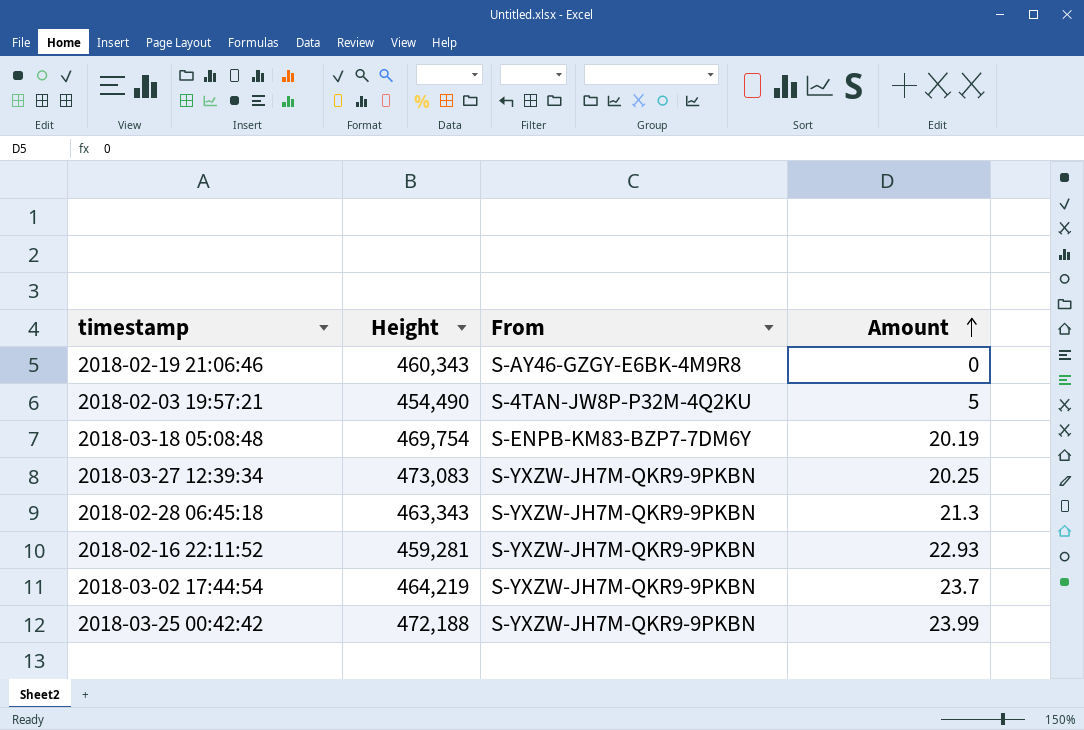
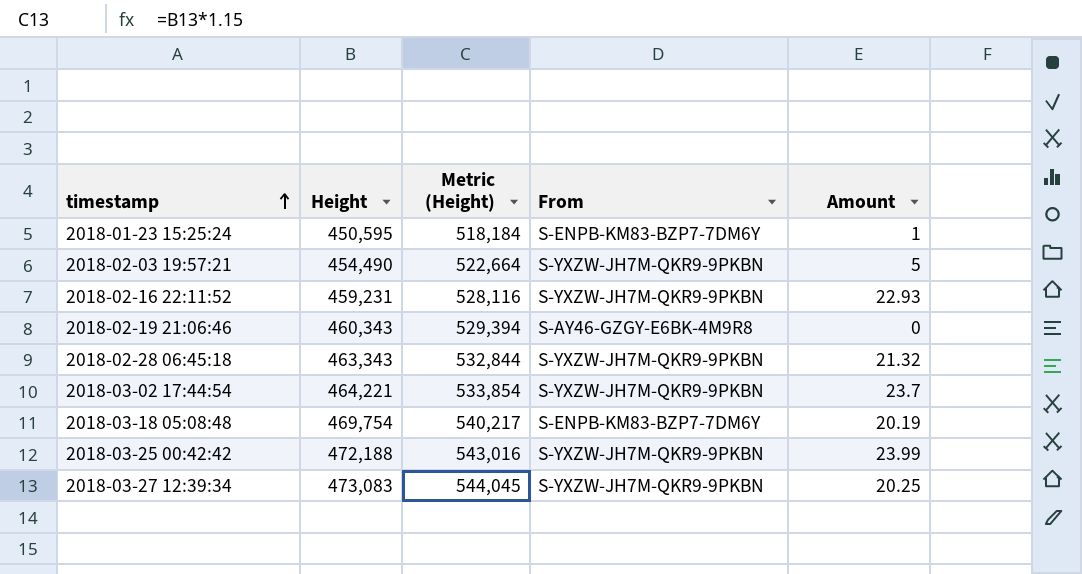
row order: Amount ascending -> timestamp ascending
column Metric (Height) | formula: none -> [Height] * 1.15
row 2018-01-23 15:25:24: none -> 450,595 | 518,184 | S-ENPB-KM83-BZP7-7DM6Y | 1
2018-02-03 19:57:21 | From: S-4TAN-JW8P-P32M-4Q2KU -> S-YXZW-JH7M-QKR9-9PKBN
2018-02-16 22:11:52 | Height: 459,281 -> 459,231
2018-02-28 06:45:18 | Amount: 21.3 -> 21.32
2018-03-02 17:44:54 | Height: 464,219 -> 464,221

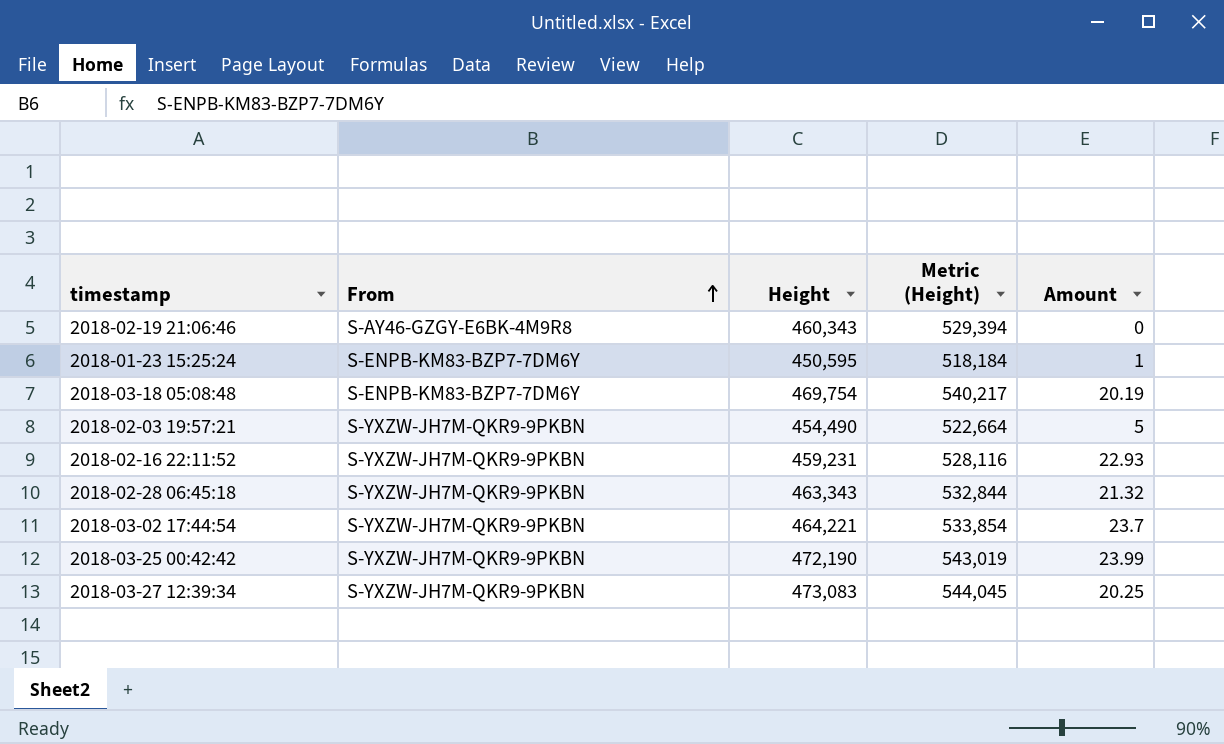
row order: timestamp ascending -> From ascending
column From | position: 4 -> 2
2018-03-25 00:42:42 | Height: 472,188 -> 472,190
2018-03-25 00:42:42 | Metric (Height): 543,016 -> 543,019

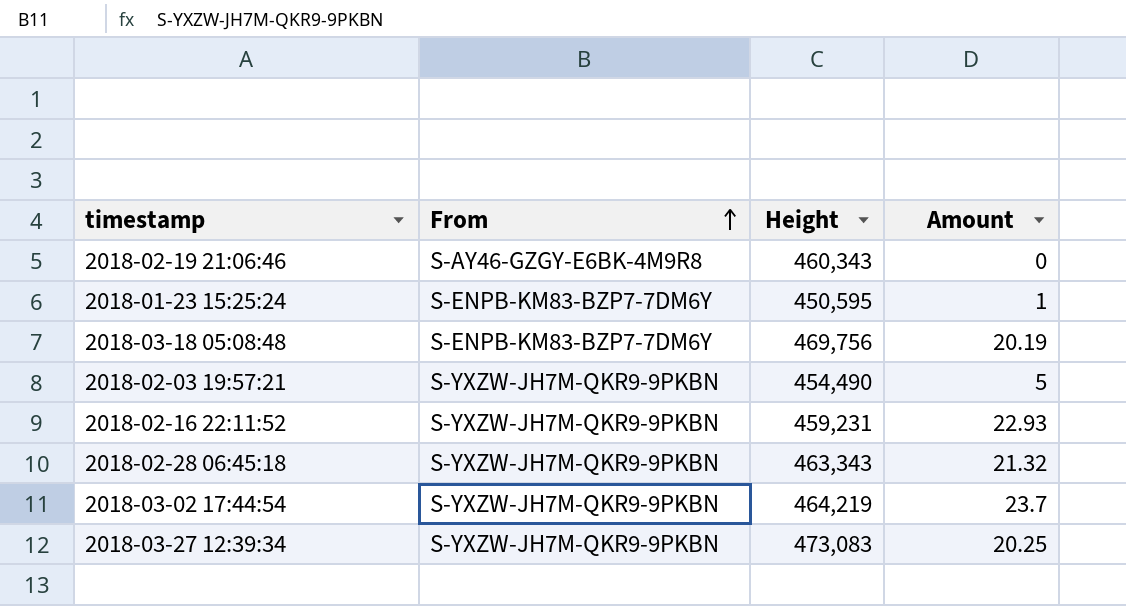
column Metric (Height) | formula: [Height] * 1.15 -> none
row 2018-03-25 00:42:42: S-YXZW-JH7M-QKR9-9PKBN | 472,190 | 543,019 | 23.99 -> none
2018-03-18 05:08:48 | Height: 469,754 -> 469,756
2018-03-02 17:44:54 | Height: 464,221 -> 464,219

